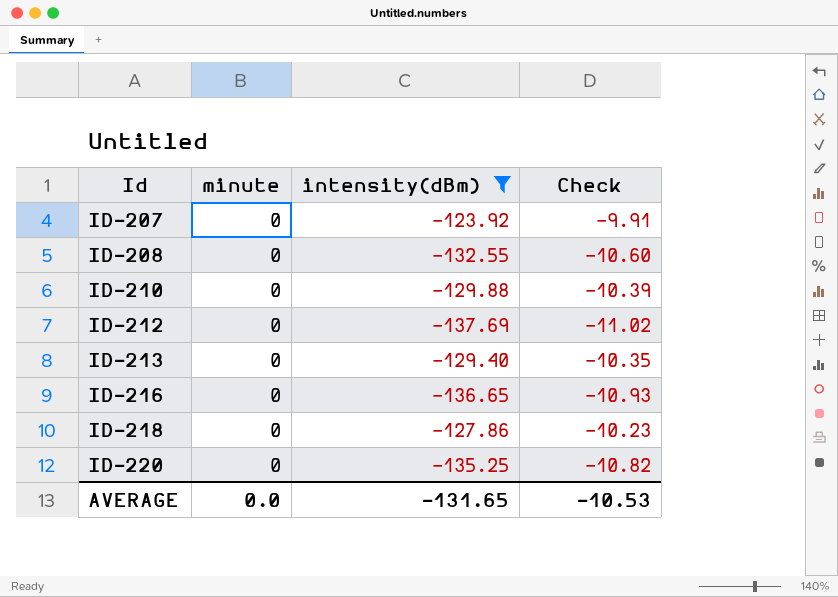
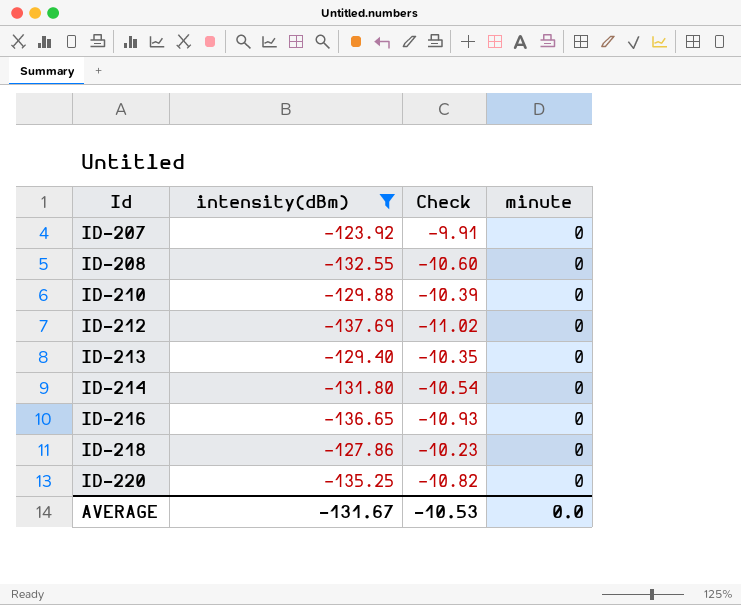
column minute | position: 2 -> 4
row ID-214: none -> -131.80 | -10.54 | 0
AVERAGE | intensity(dBm): -131.65 -> -131.67

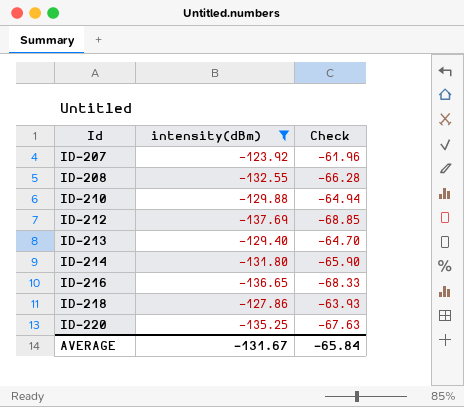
column minute | position: 4 -> none
column Check | formula: [intensity(dBm)] * 0.08 -> [intensity(dBm)] * 0.5
AVERAGE | Check: -10.53 -> -65.84

